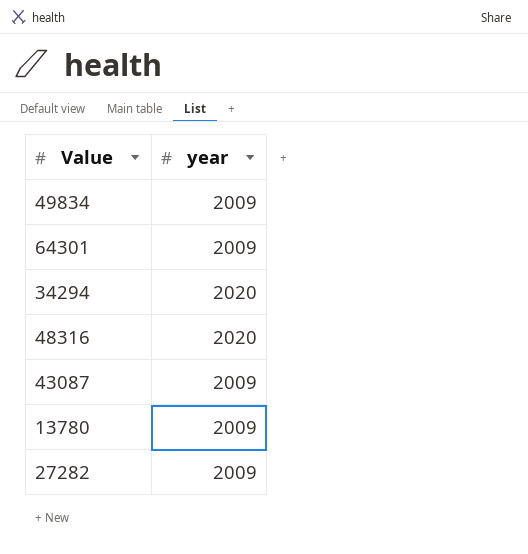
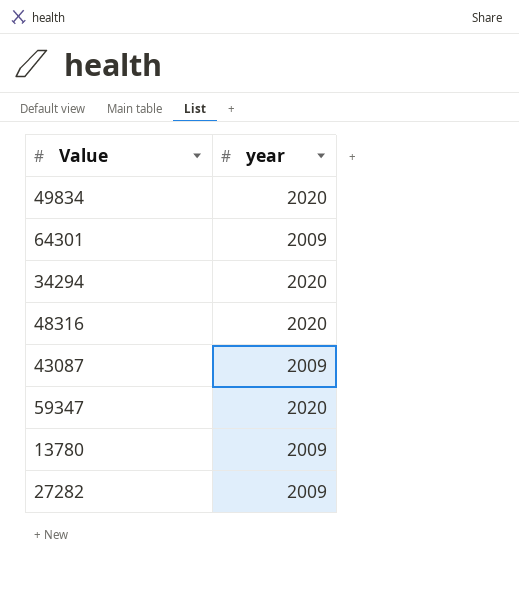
49834 | year: 2009 -> 2020
row 59347: none -> 2020

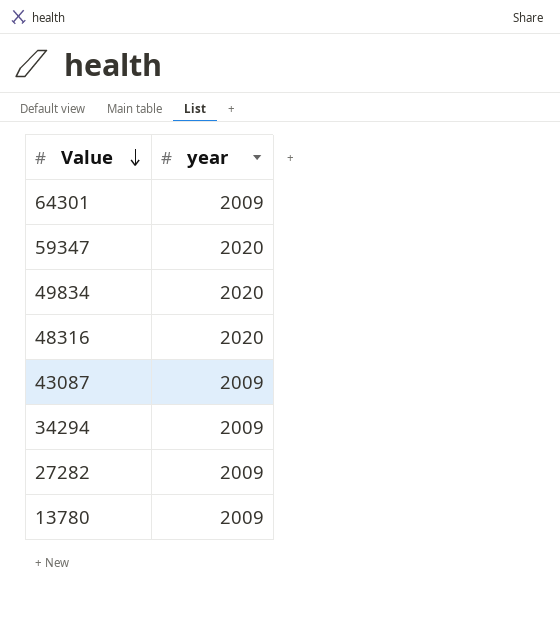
row order: none -> Value descending
34294 | year: 2020 -> 2009

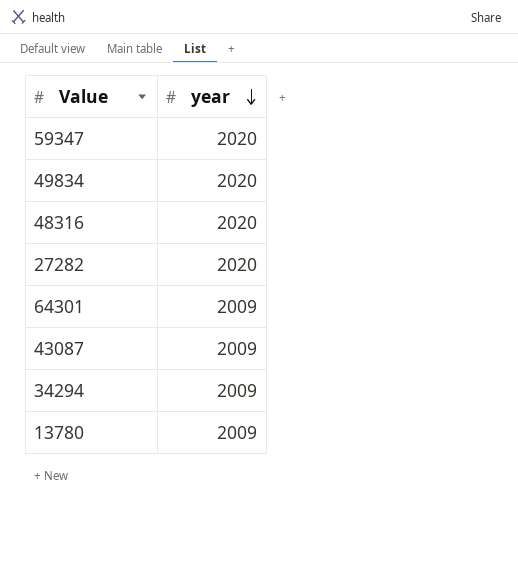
row order: Value descending -> year descending
27282 | year: 2009 -> 2020

